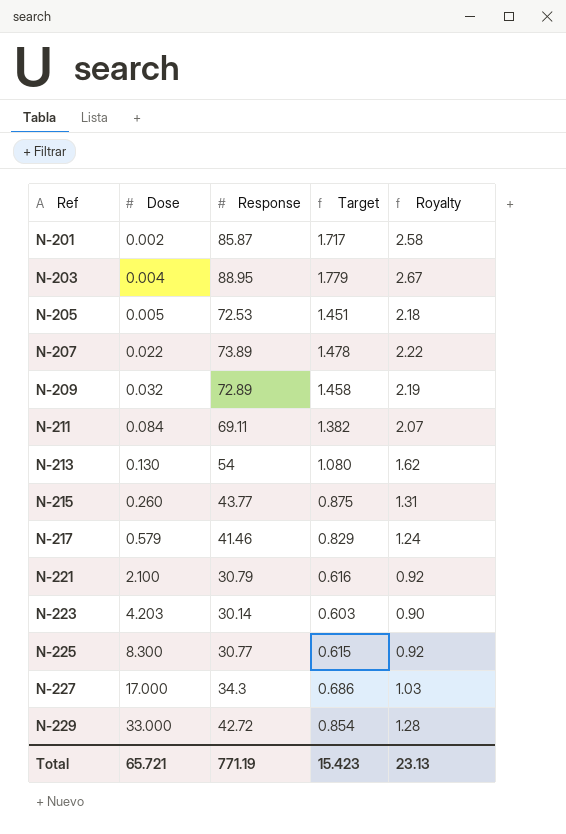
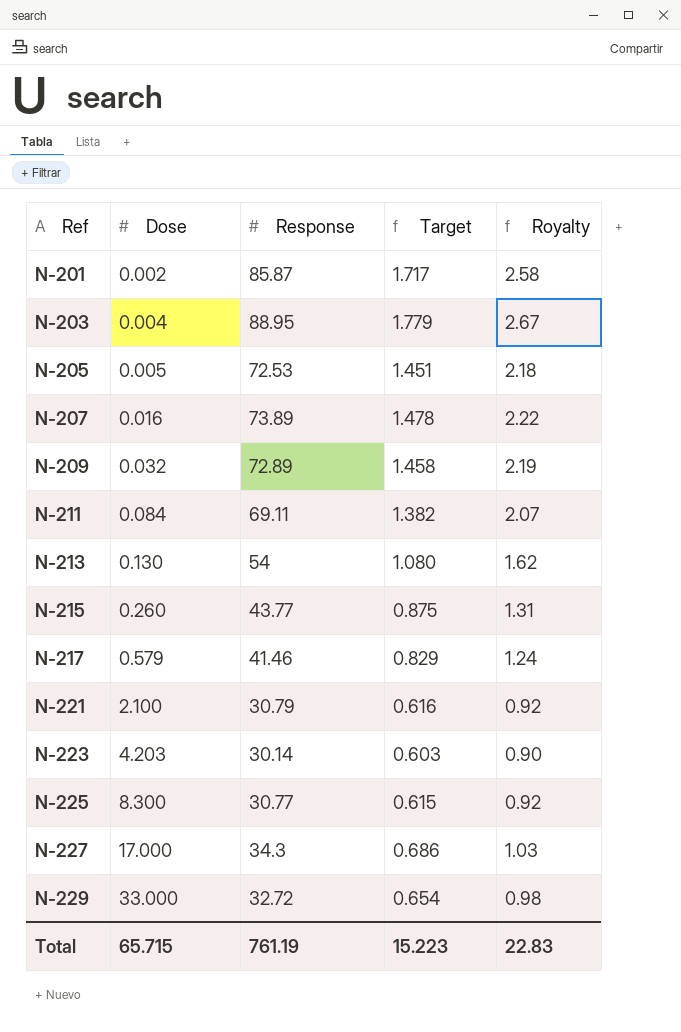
N-207 | Dose: 0.022 -> 0.016
N-229 | Response: 42.72 -> 32.72
N-229 | Target: 0.854 -> 0.654
N-229 | Royalty: 1.28 -> 0.98
Total | Dose: 65.721 -> 65.715
Total | Response: 771.19 -> 761.19
Total | Target: 15.423 -> 15.223
Total | Royalty: 23.13 -> 22.83

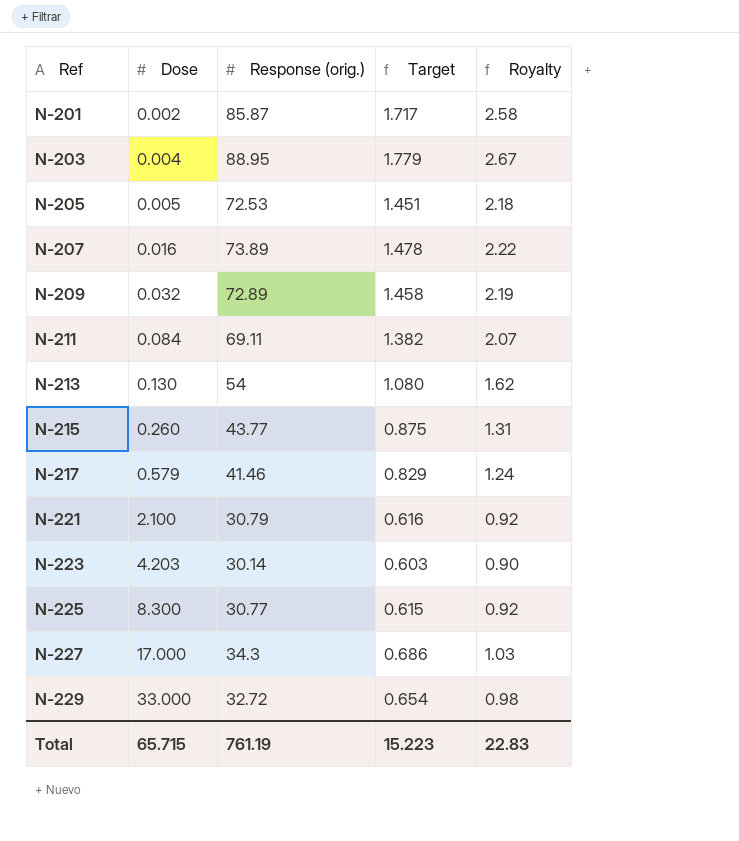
column name: Response -> Response (orig.)

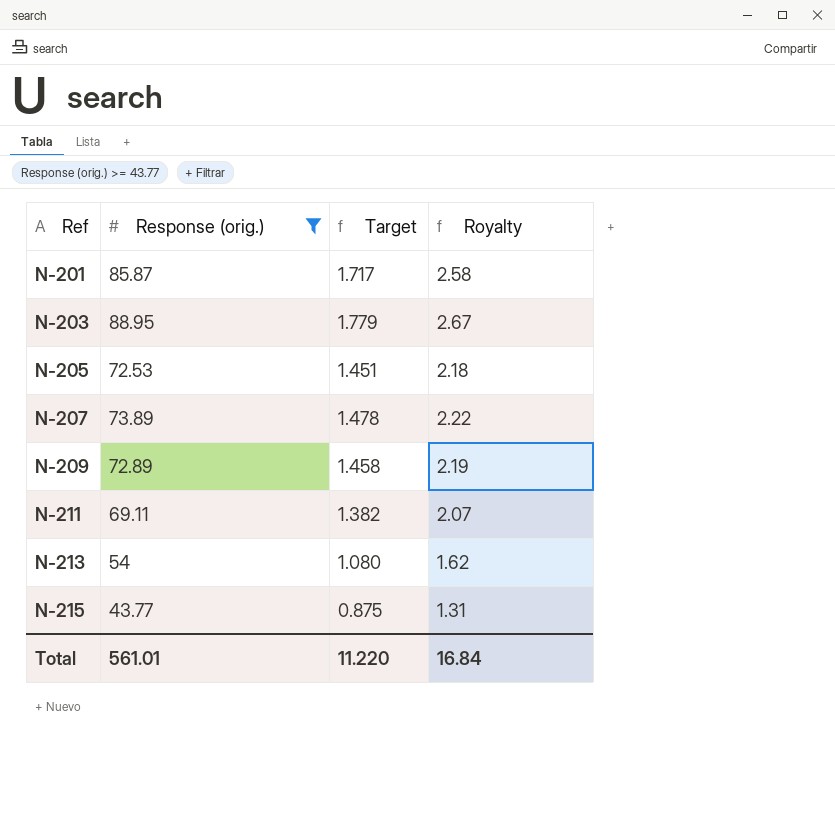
filter: none -> Response (orig.) >= 43.77
column Dose | position: 2 -> none
Total | Response (orig.): 761.19 -> 561.01
Total | Target: 15.223 -> 11.220
Total | Royalty: 22.83 -> 16.84

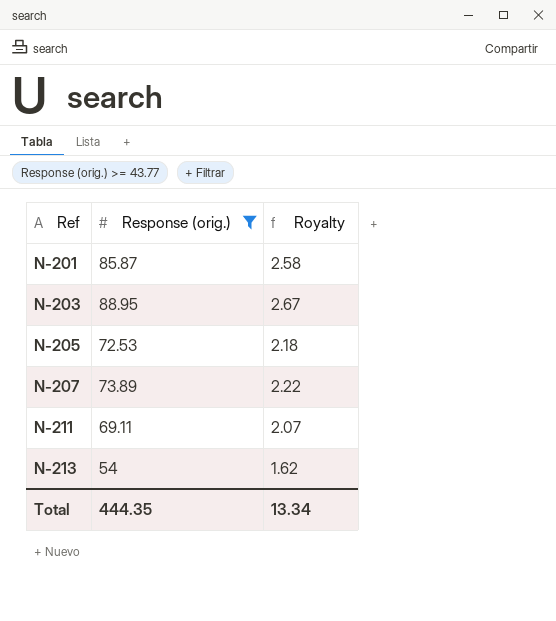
column Target | formula: [Response (orig.)] * 0.02 -> none
row N-209: 72.89 | 1.458 | 2.19 -> none
row N-215: 43.77 | 0.875 | 1.31 -> none
Total | Response (orig.): 561.01 -> 444.35
Total | Royalty: 16.84 -> 13.34

